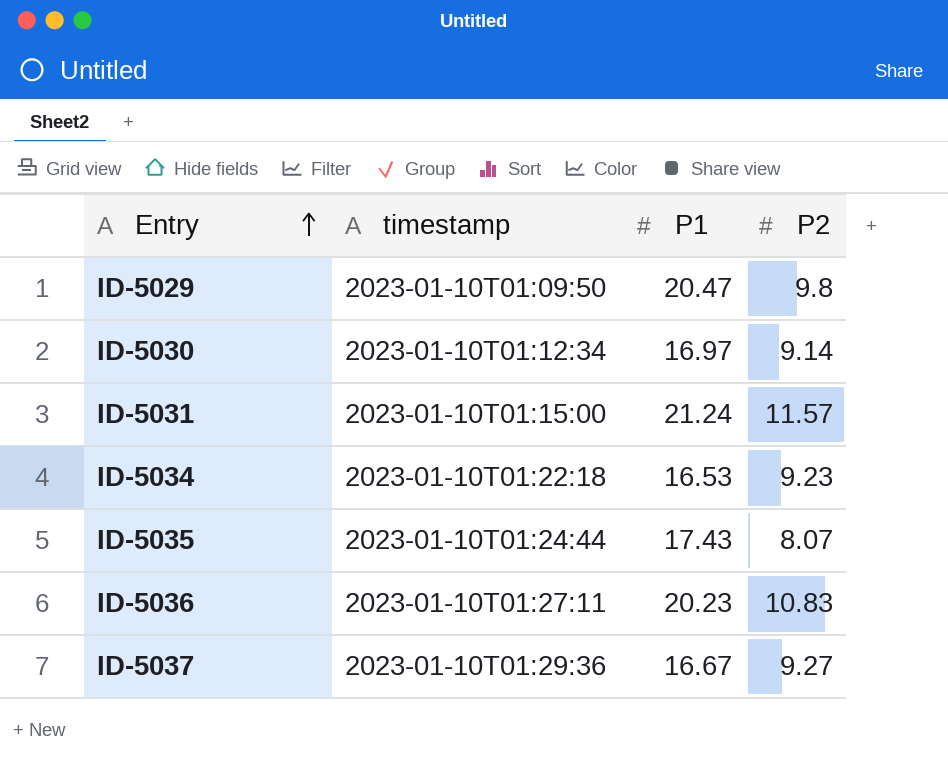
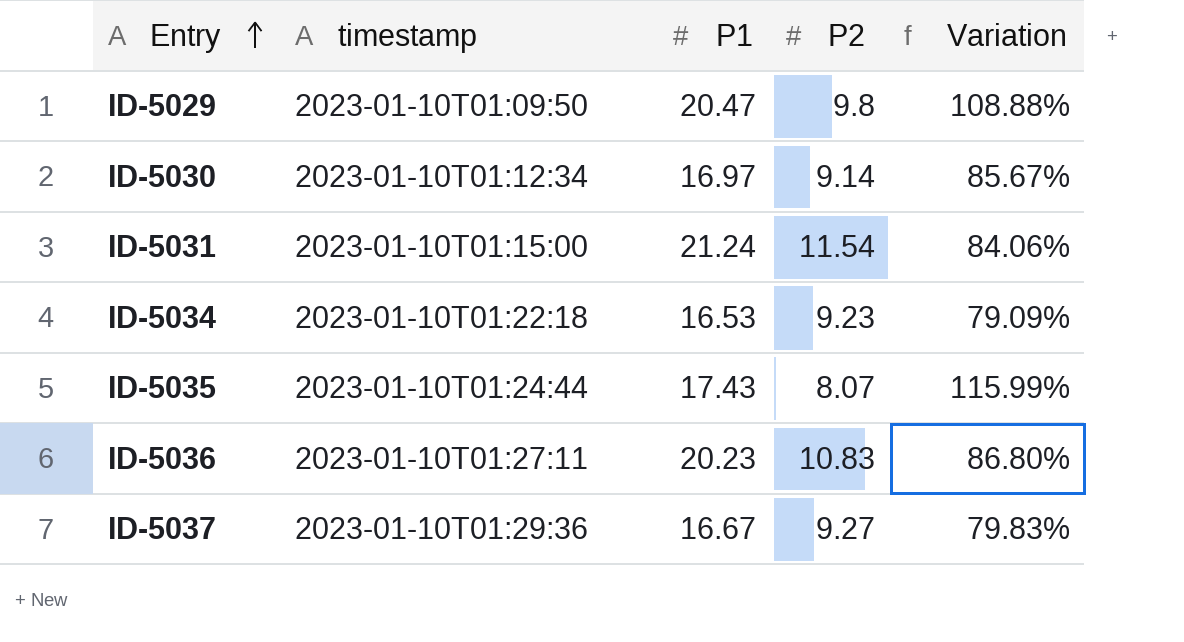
column Variation | formula: none -> ([P1] - [P2]) / [P2]
ID-5031 | P2: 11.57 -> 11.54

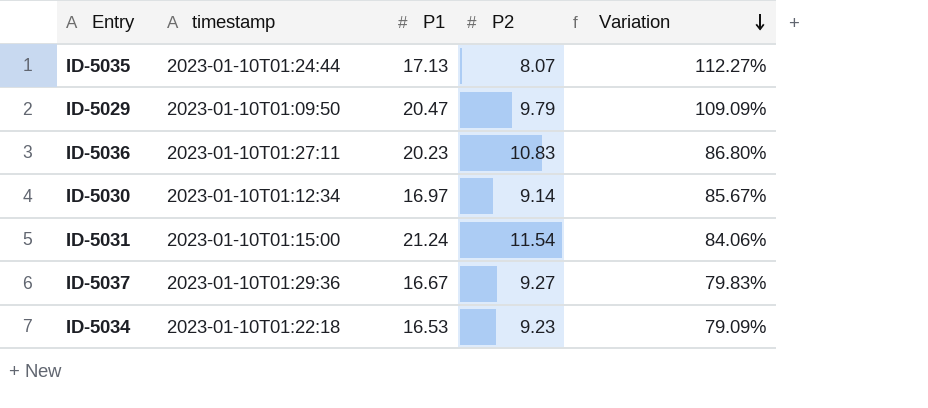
row order: Entry ascending -> Variation descending
ID-5035 | P1: 17.43 -> 17.13
ID-5035 | Variation: 115.99% -> 112.27%
ID-5029 | P2: 9.8 -> 9.79
ID-5029 | Variation: 108.88% -> 109.09%

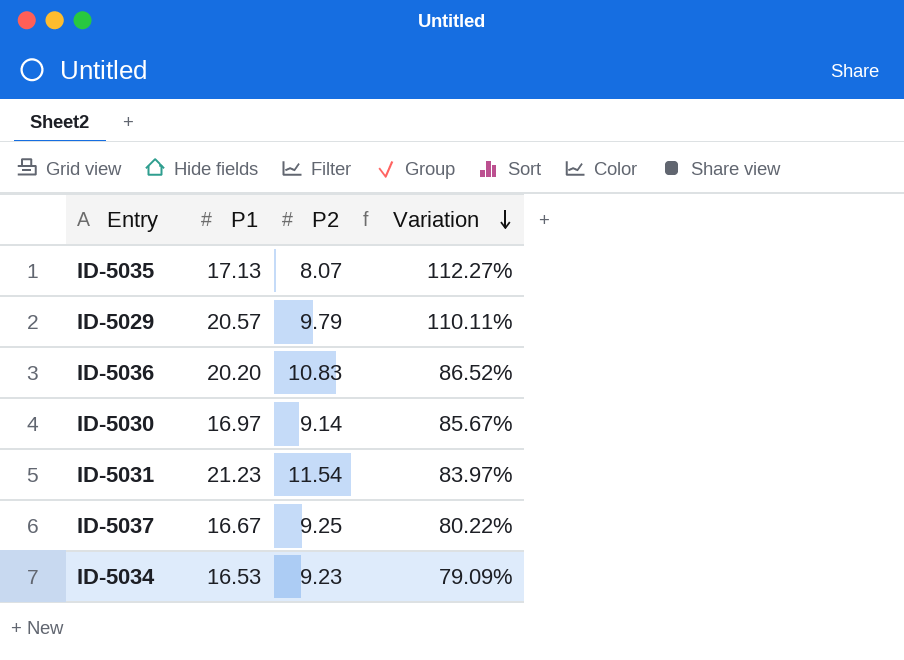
column timestamp | position: 2 -> none
ID-5029 | P1: 20.47 -> 20.57
ID-5029 | Variation: 109.09% -> 110.11%
ID-5036 | P1: 20.23 -> 20.20
ID-5036 | Variation: 86.80% -> 86.52%
ID-5031 | P1: 21.24 -> 21.23
ID-5031 | Variation: 84.06% -> 83.97%
ID-5037 | P2: 9.27 -> 9.25
ID-5037 | Variation: 79.83% -> 80.22%

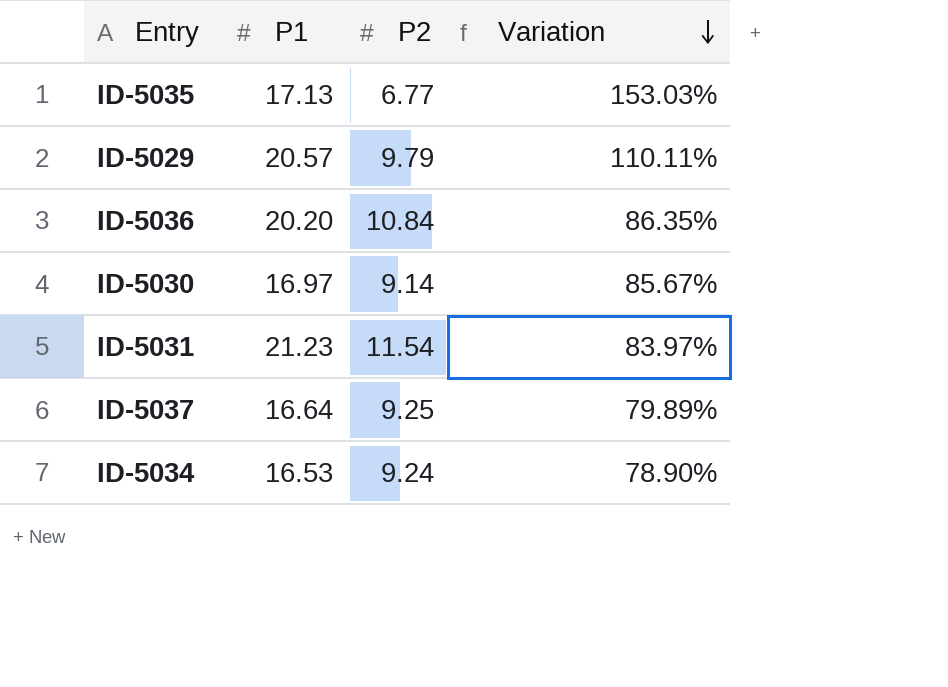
ID-5035 | P2: 8.07 -> 6.77
ID-5035 | Variation: 112.27% -> 153.03%
ID-5036 | P2: 10.83 -> 10.84
ID-5036 | Variation: 86.52% -> 86.35%
ID-5037 | P1: 16.67 -> 16.64
ID-5037 | Variation: 80.22% -> 79.89%
ID-5034 | P2: 9.23 -> 9.24
ID-5034 | Variation: 79.09% -> 78.90%

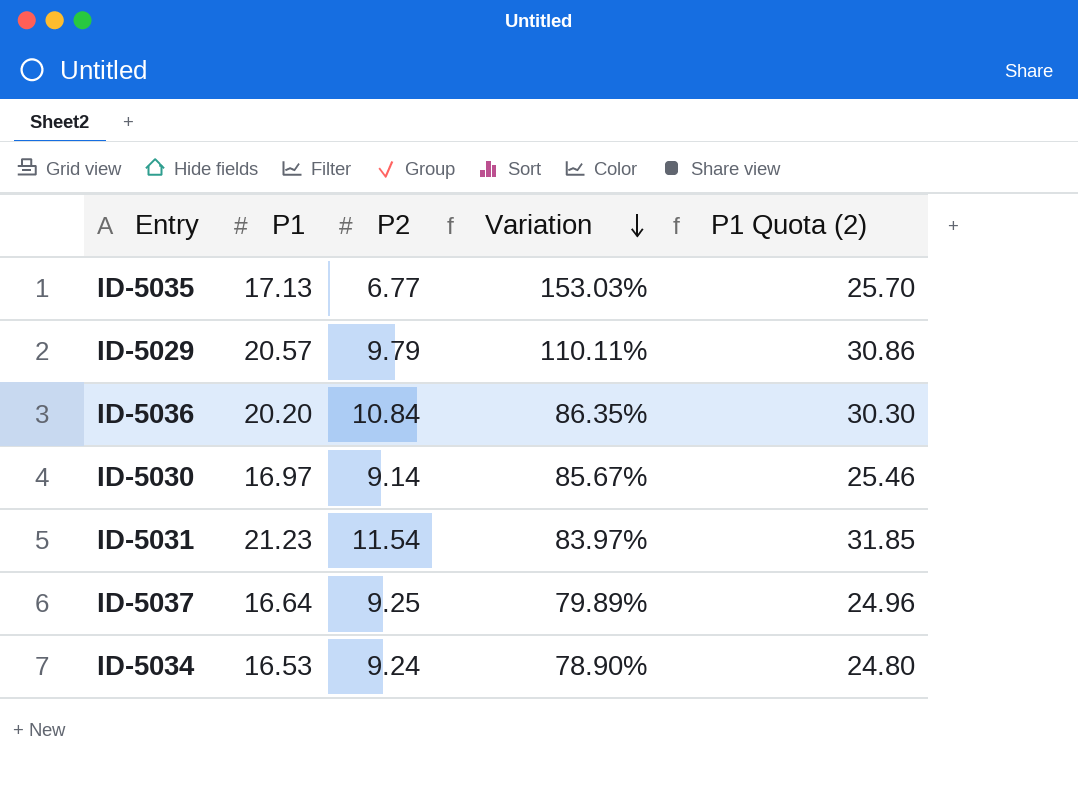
column P1 Quota (2) | formula: none -> [P1] * 1.5

